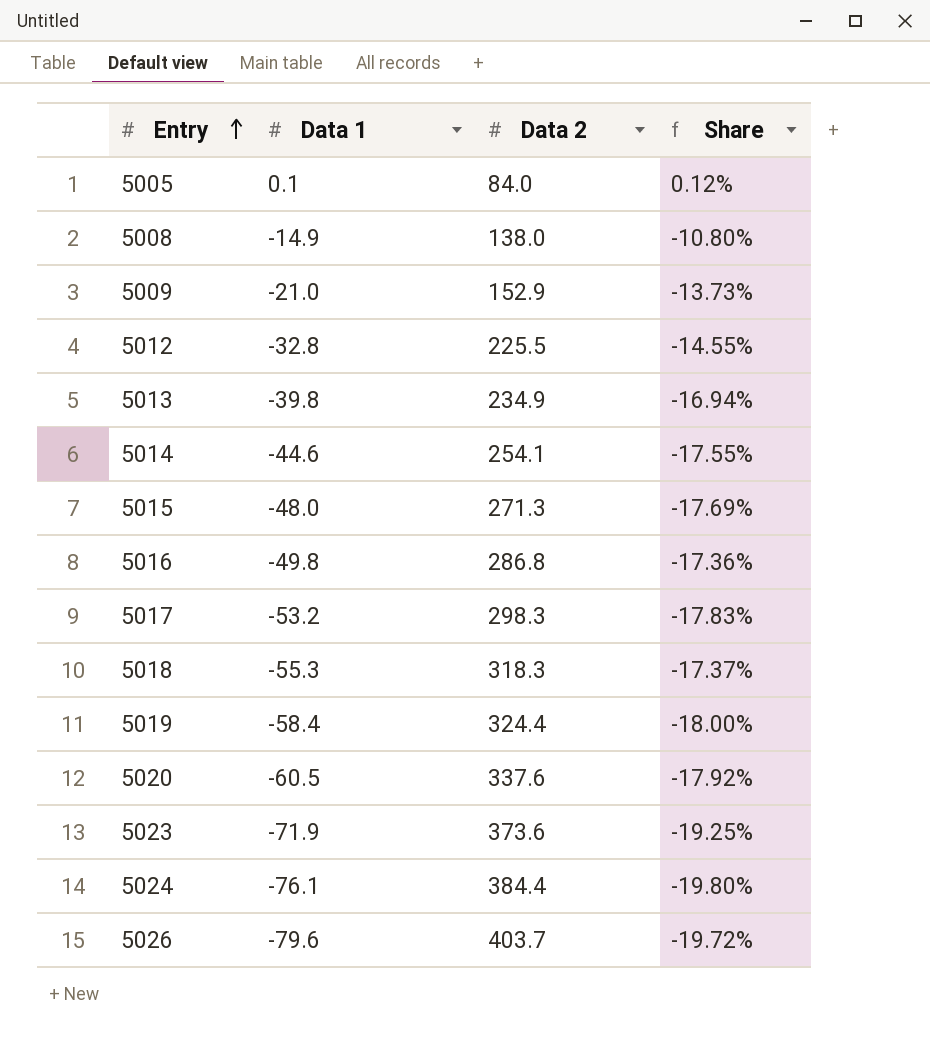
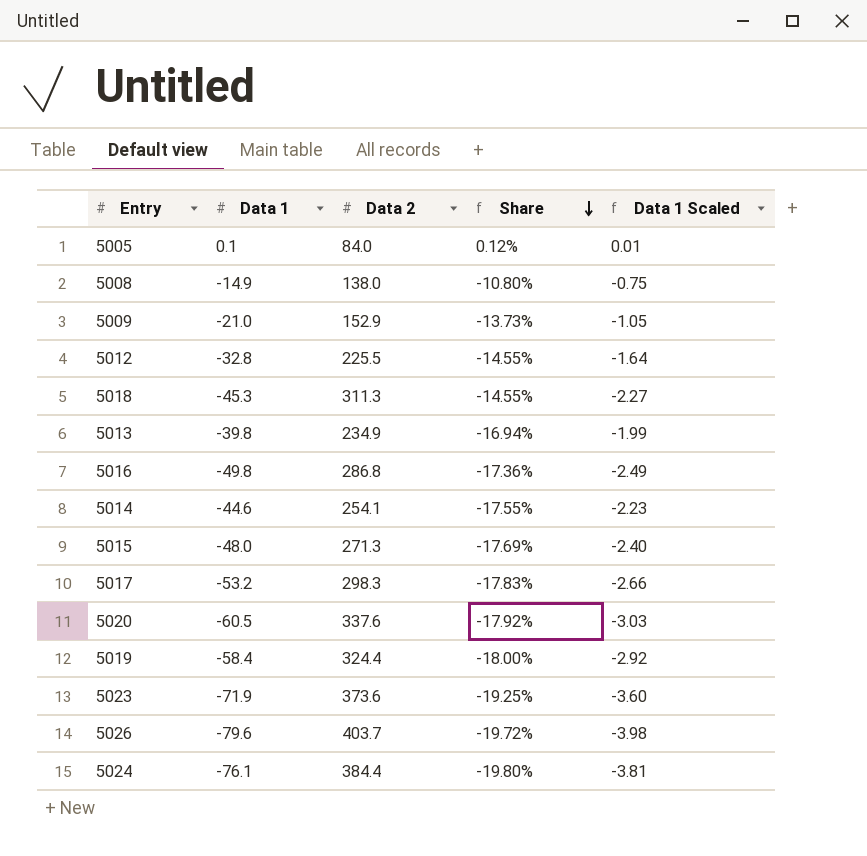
row order: Entry ascending -> Share descending
column Data 1 Scaled | formula: none -> [Data 1] * 0.05
5018 | Data 1: -55.3 -> -45.3
5018 | Data 2: 318.3 -> 311.3
5018 | Share: -17.37% -> -14.55%

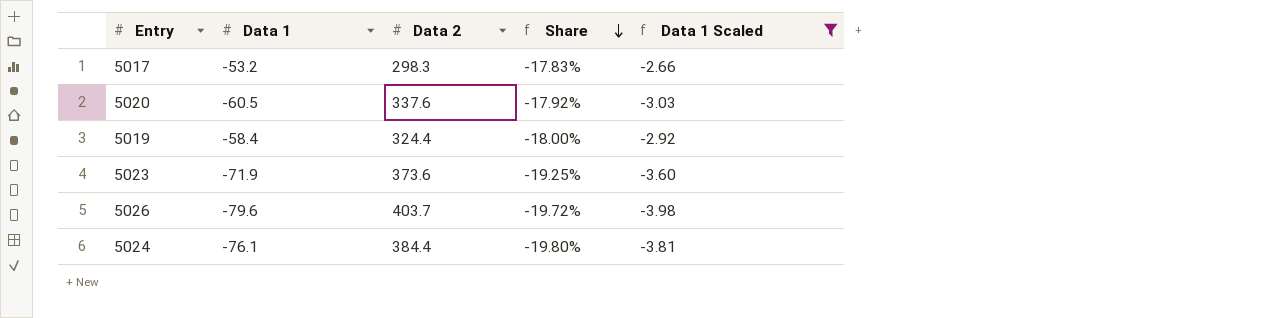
filter: none -> Data 1 Scaled <= -2.66

